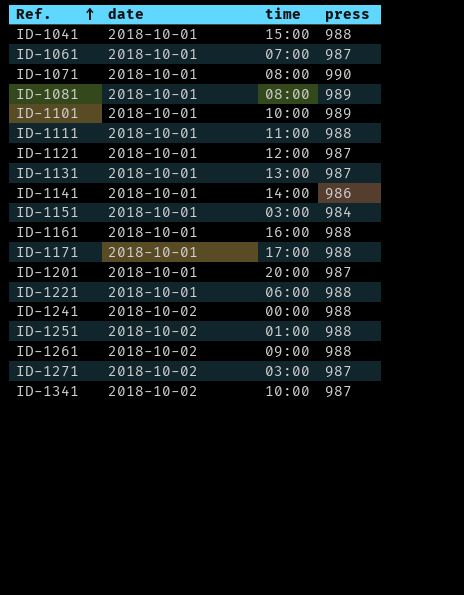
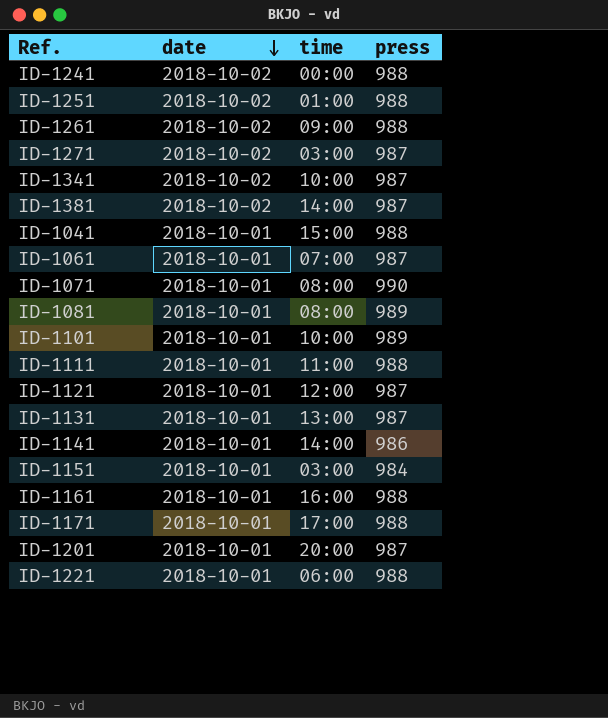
row order: Ref. ascending -> date descending
row ID-1381: none -> 2018-10-02 | 14:00 | 987

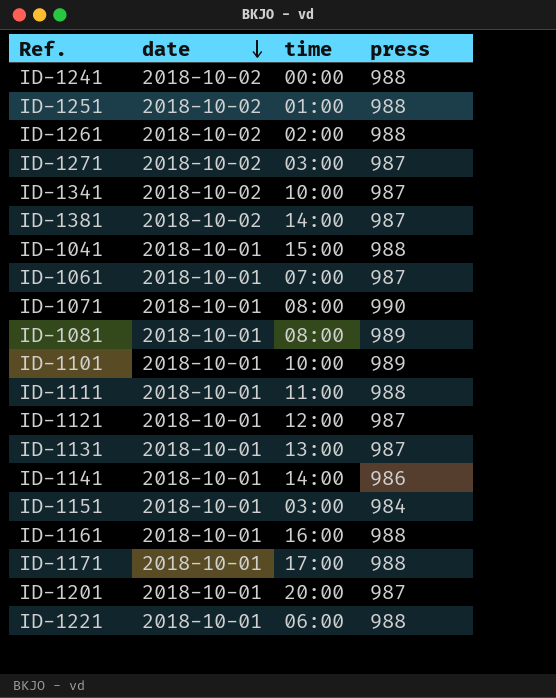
ID-1261 | time: 09:00 -> 02:00

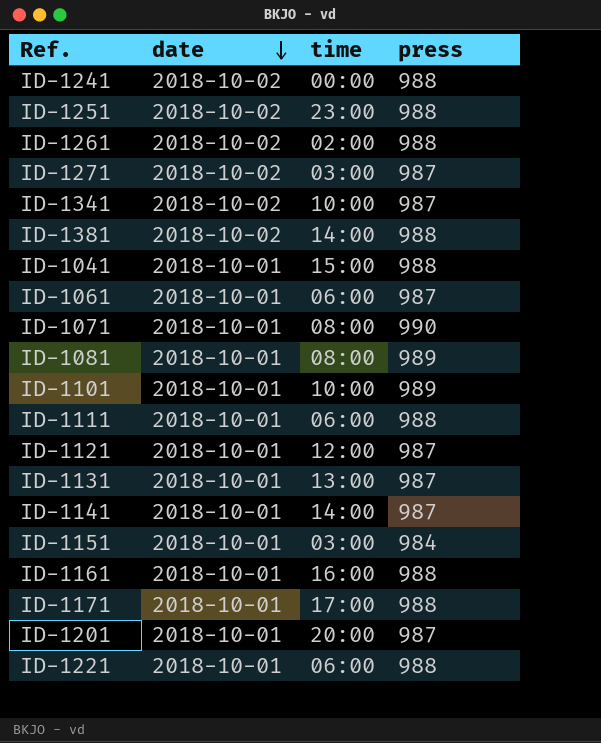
ID-1251 | time: 01:00 -> 23:00
ID-1381 | press: 987 -> 988
ID-1061 | time: 07:00 -> 06:00
ID-1111 | time: 11:00 -> 06:00
ID-1141 | press: 986 -> 987

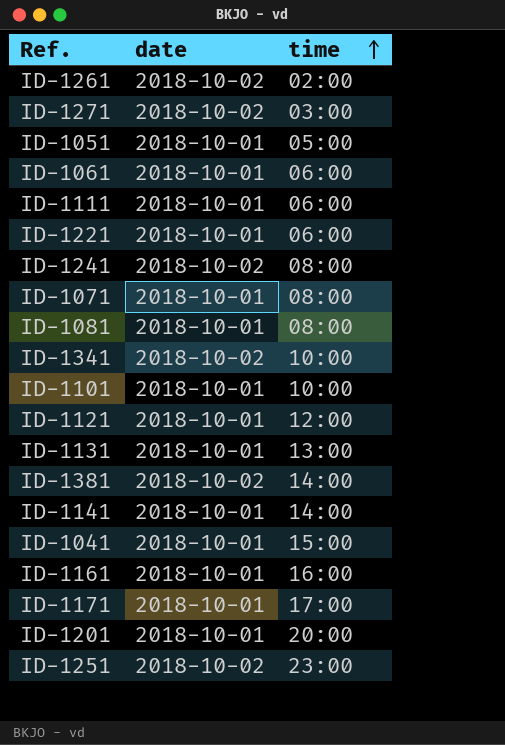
row order: date descending -> time ascending
column press | position: 4 -> none
row ID-1151: 2018-10-01 | 03:00 | 984 -> none
row ID-1051: none -> 2018-10-01 | 05:00
ID-1241 | time: 00:00 -> 08:00

